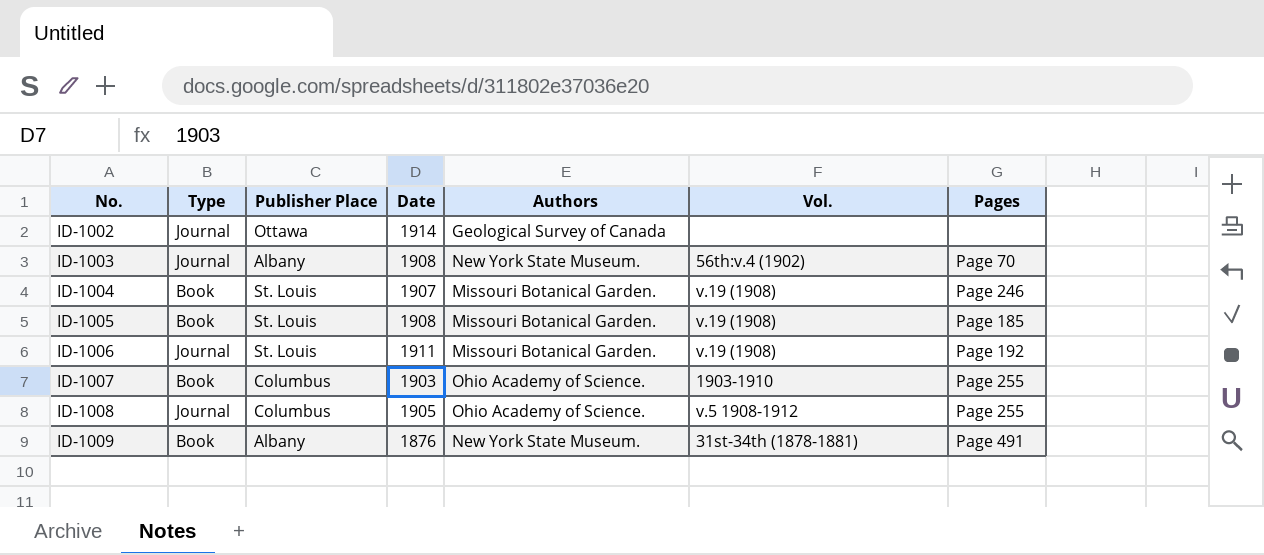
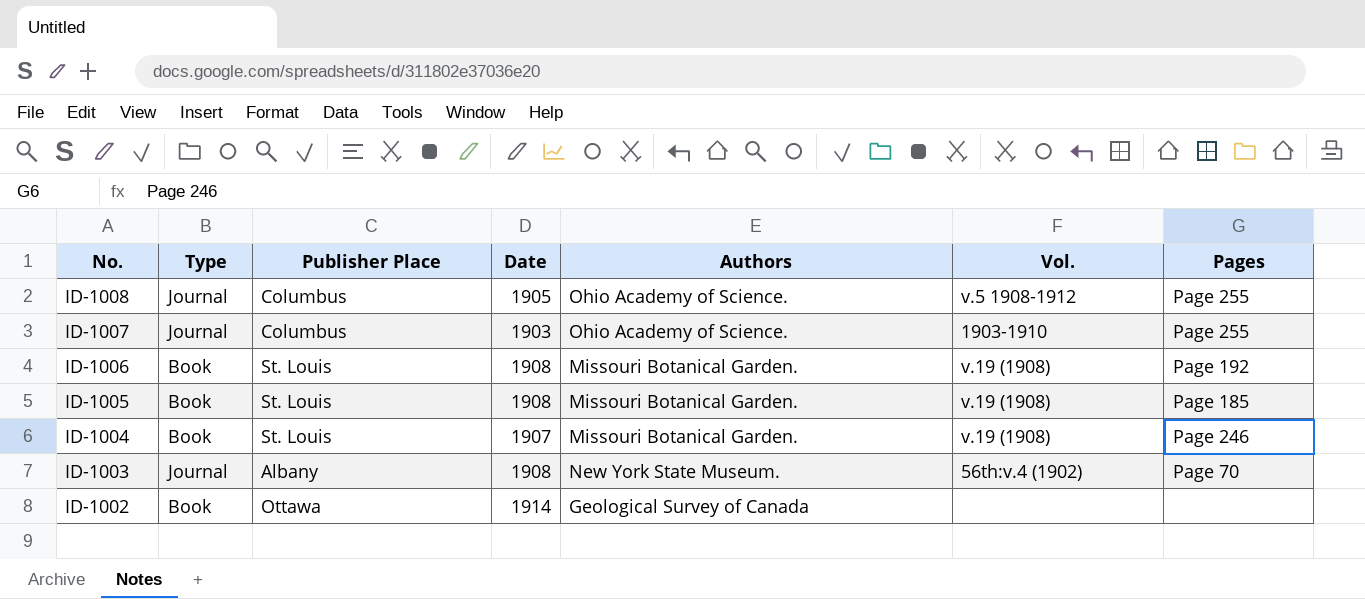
row order: No. ascending -> No. descending
row ID-1009: Book | Albany | 1876 | New York State Museum. | 31st-34th (1878-1881) | Page 491 -> none
ID-1007 | Type: Book -> Journal
ID-1006 | Type: Journal -> Book
ID-1006 | Date: 1911 -> 1908
ID-1002 | Type: Journal -> Book

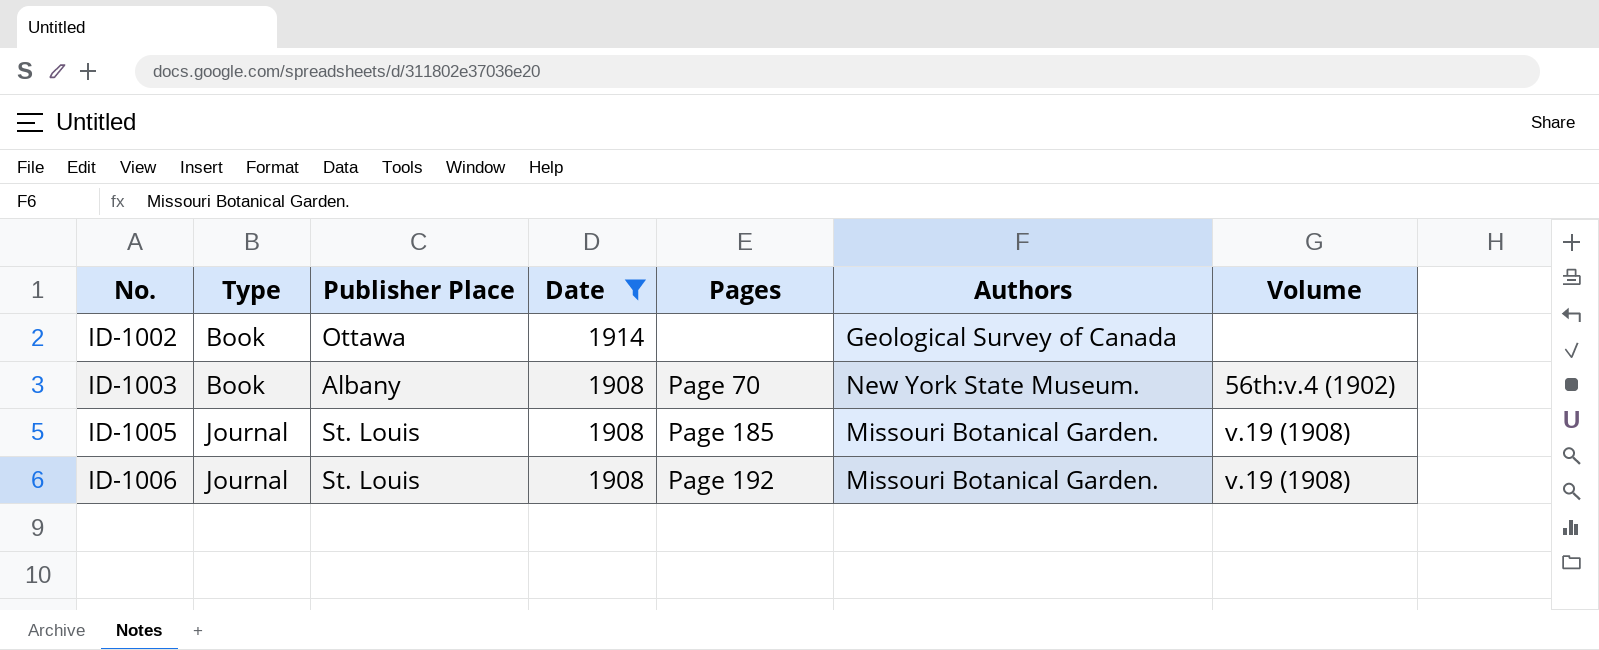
filter: none -> Date >= 1908
row order: No. descending -> No. ascending
column Pages | position: 7 -> 5
column name: Vol. -> Volume
ID-1003 | Type: Journal -> Book
ID-1005 | Type: Book -> Journal
ID-1006 | Type: Book -> Journal

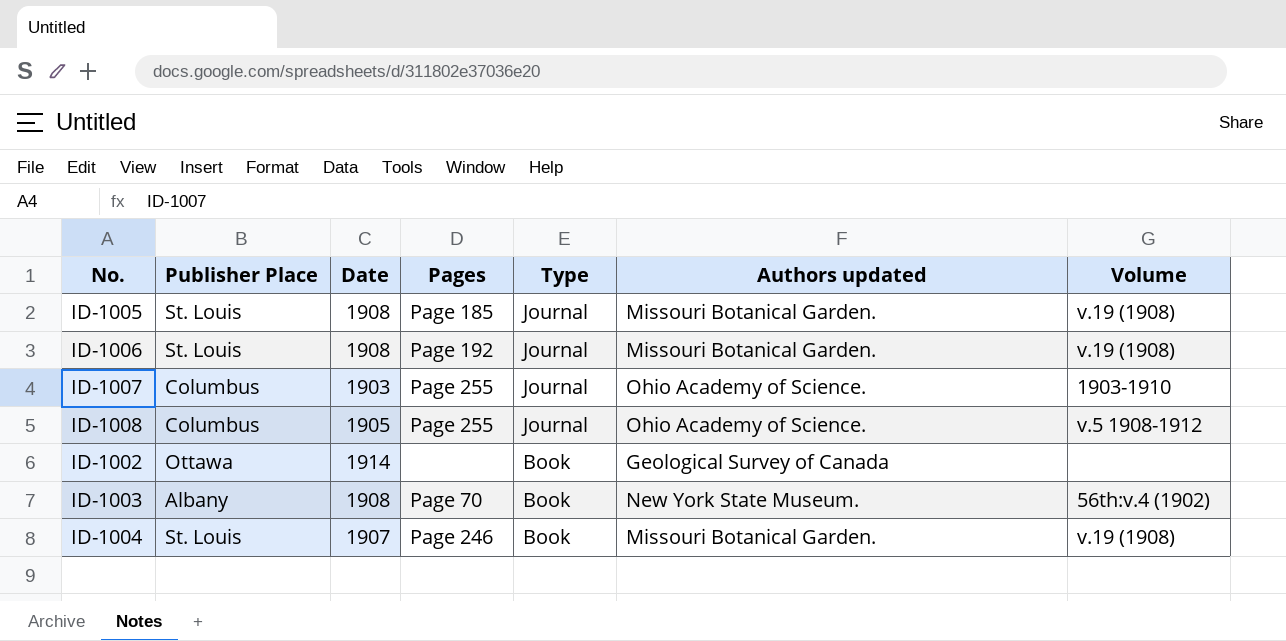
filter: Date >= 1908 -> none
row order: No. ascending -> Type descending
column Type | position: 2 -> 5
column name: Authors -> Authors updated

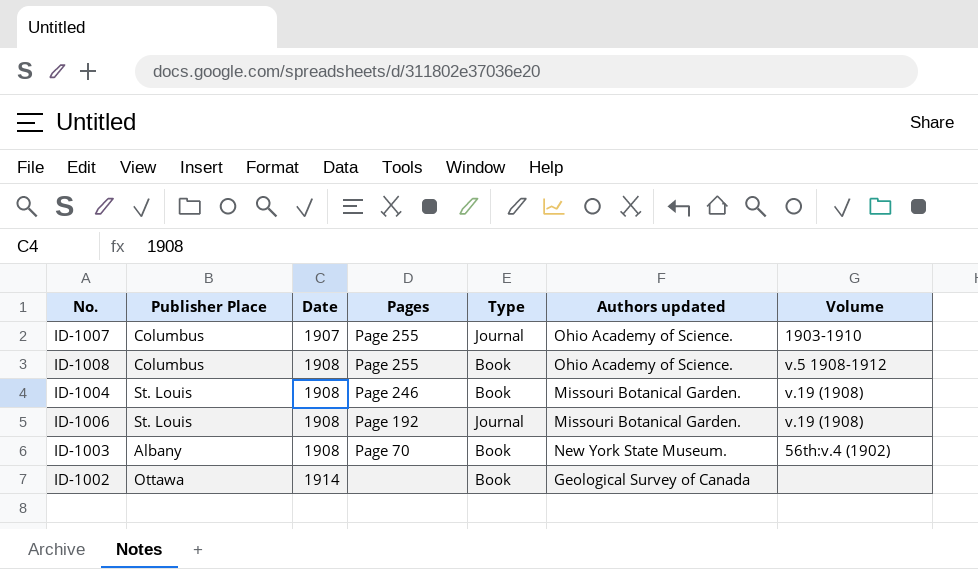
row order: Type descending -> Date ascending
row ID-1005: St. Louis | 1908 | Page 185 | Journal | Missouri Botanical Garden. | v.19 (1908) -> none
ID-1007 | Date: 1903 -> 1907
ID-1008 | Date: 1905 -> 1908
ID-1008 | Type: Journal -> Book
ID-1004 | Date: 1907 -> 1908

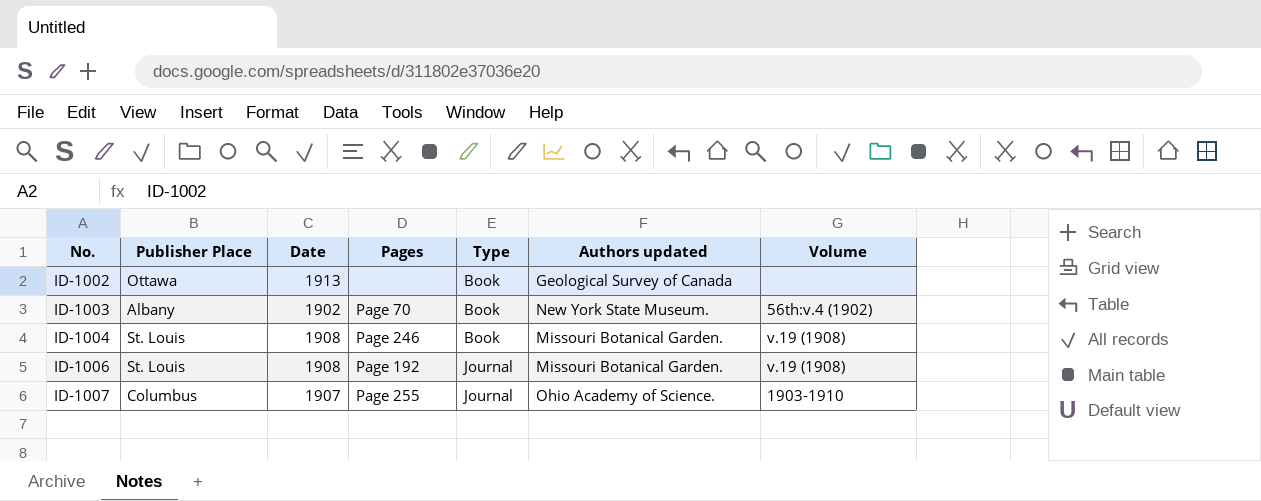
row order: Date ascending -> No. ascending
row ID-1008: Columbus | 1908 | Page 255 | Book | Ohio Academy of Science. | v.5 1908-1912 -> none
ID-1002 | Date: 1914 -> 1913
ID-1003 | Date: 1908 -> 1902

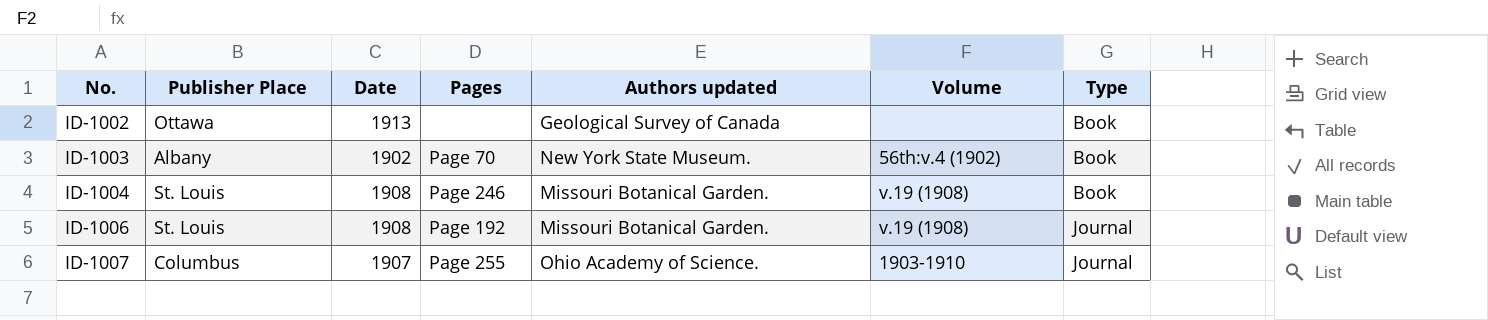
column Type | position: 5 -> 7

